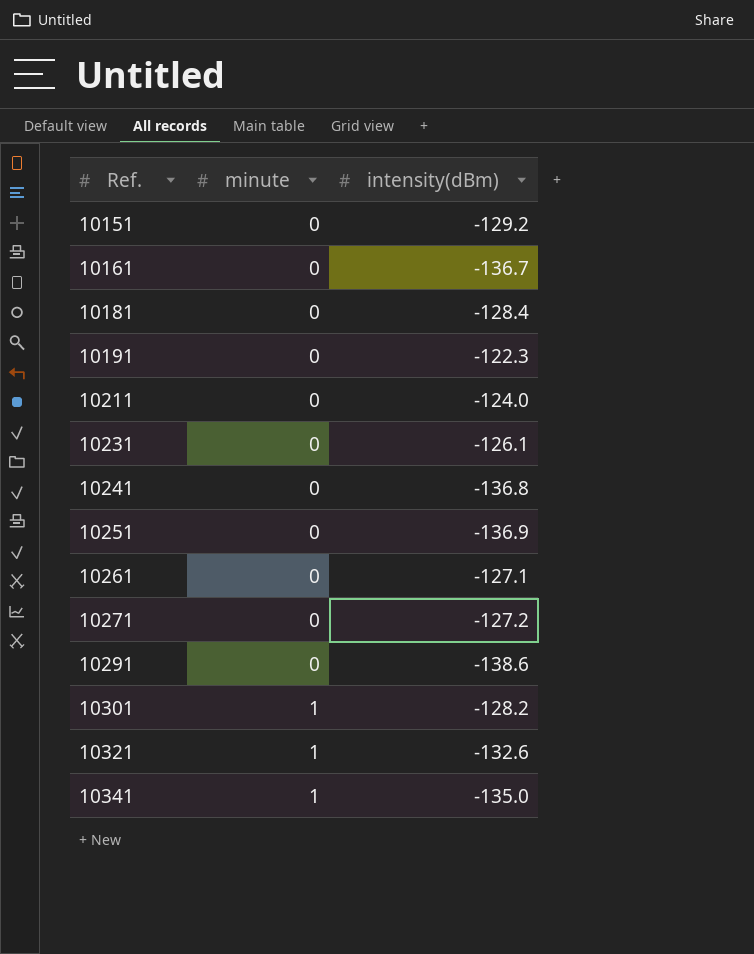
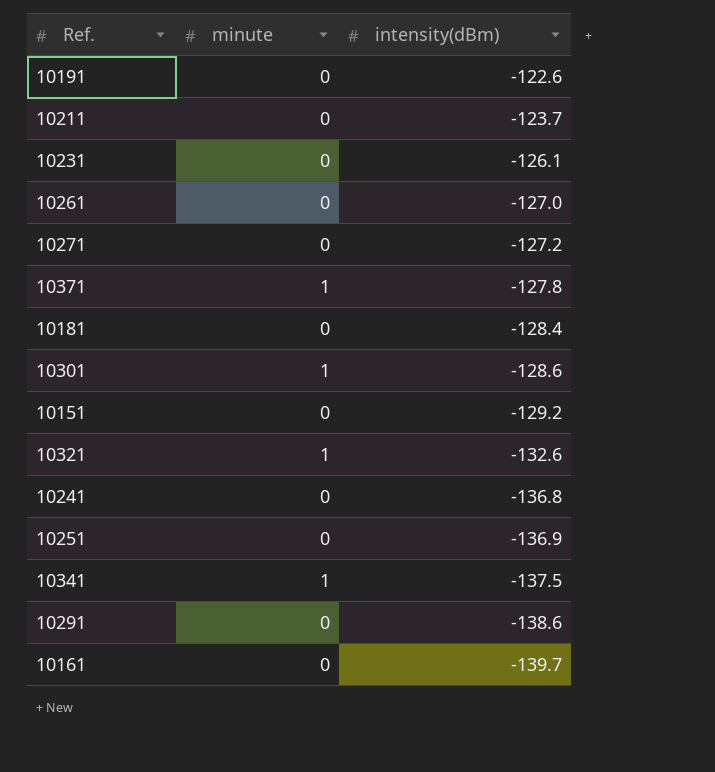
row order: Ref. ascending -> intensity(dBm) descending
10191 | intensity(dBm): -122.3 -> -122.6
10211 | intensity(dBm): -124.0 -> -123.7
10261 | intensity(dBm): -127.1 -> -127.0
row 10371: none -> 1 | -127.8
10301 | intensity(dBm): -128.2 -> -128.6
10341 | intensity(dBm): -135.0 -> -137.5
10161 | intensity(dBm): -136.7 -> -139.7

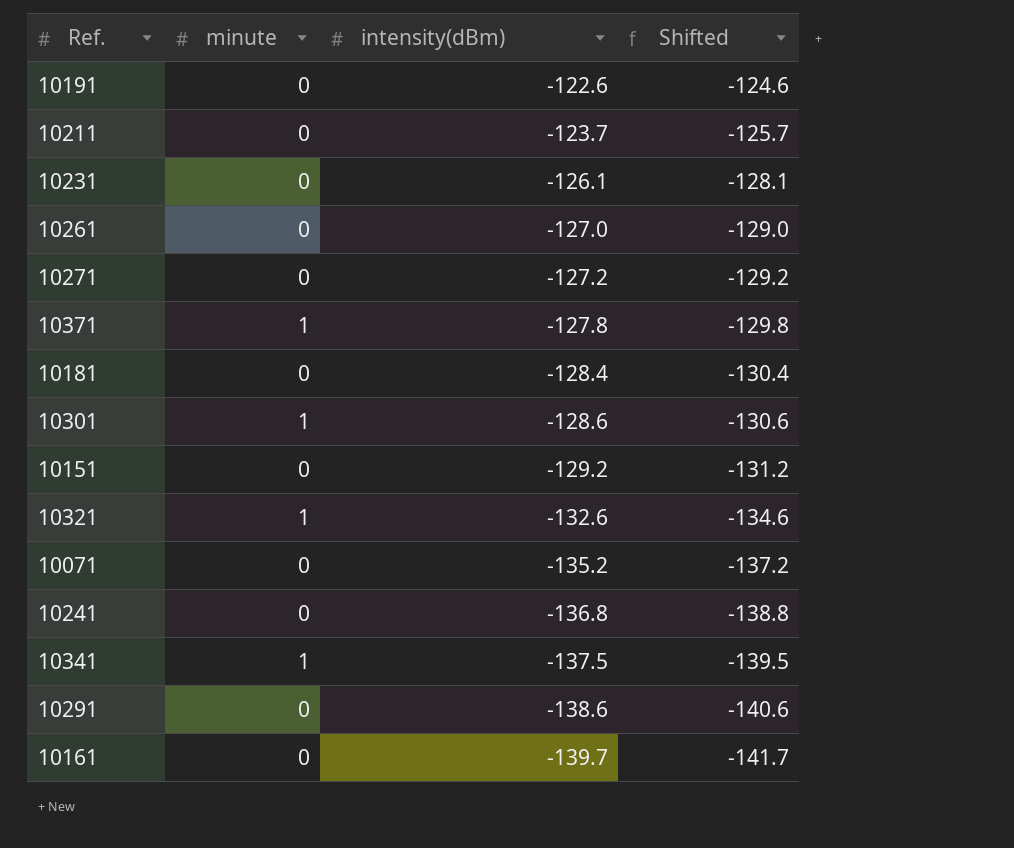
column Shifted | formula: none -> [intensity(dBm)] - 2
row 10251: 0 | -136.9 -> none
row 10071: none -> 0 | -135.2 | -137.2

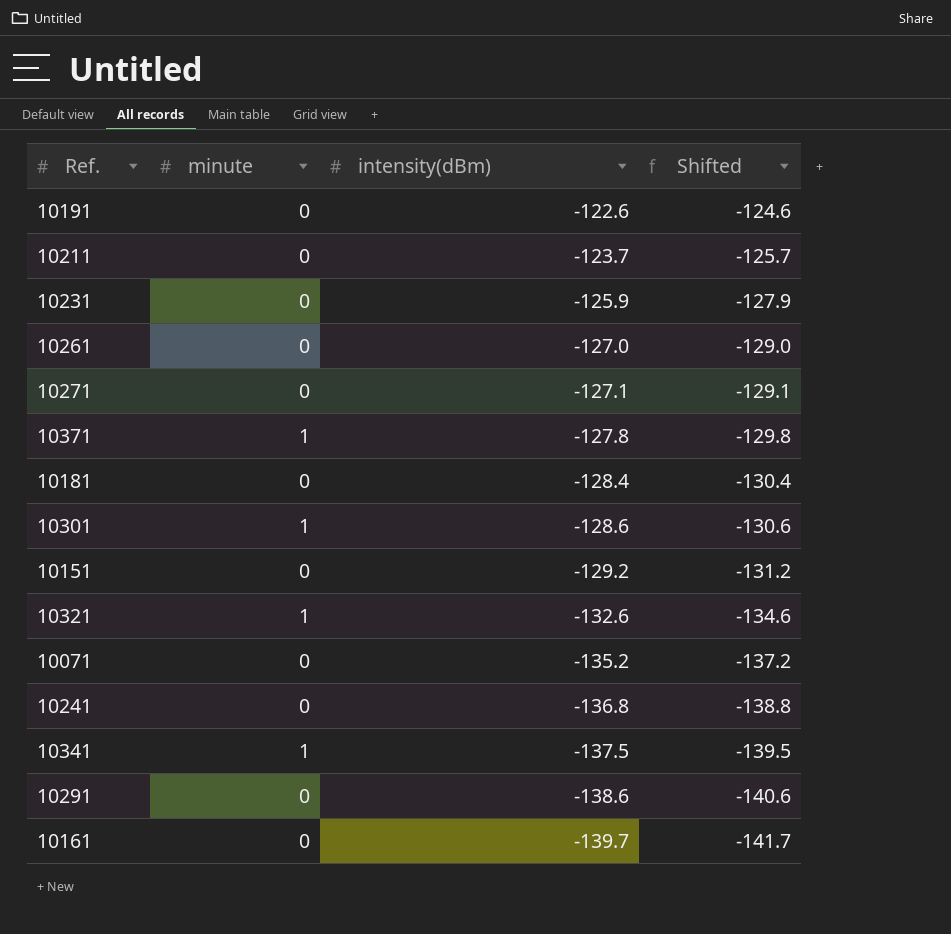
10231 | intensity(dBm): -126.1 -> -125.9
10231 | Shifted: -128.1 -> -127.9
10271 | intensity(dBm): -127.2 -> -127.1
10271 | Shifted: -129.2 -> -129.1

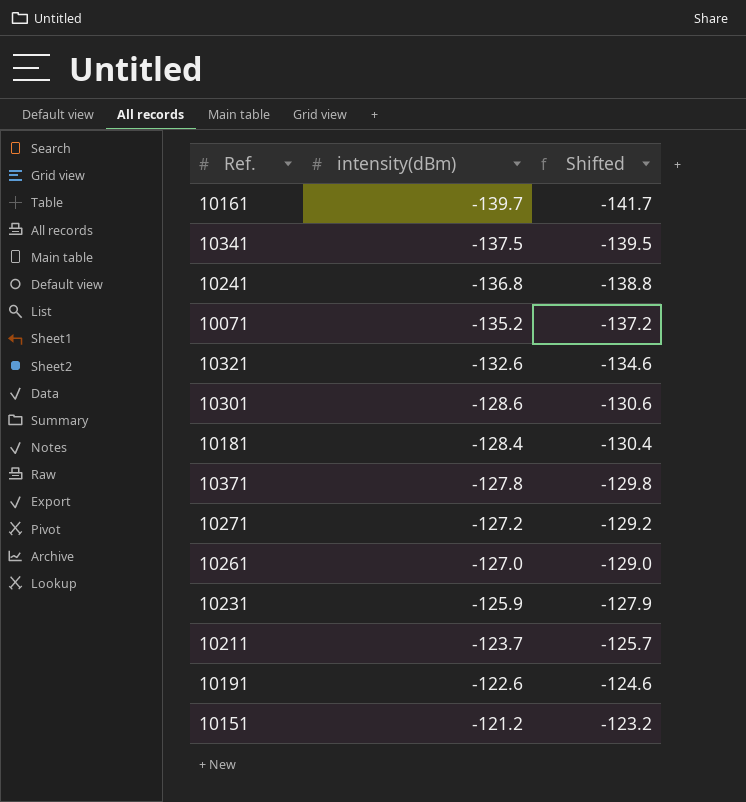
row order: intensity(dBm) descending -> intensity(dBm) ascending
column minute | position: 2 -> none
row 10291: 0 | -138.6 | -140.6 -> none
10271 | intensity(dBm): -127.1 -> -127.2
10271 | Shifted: -129.1 -> -129.2
10151 | intensity(dBm): -129.2 -> -121.2
10151 | Shifted: -131.2 -> -123.2

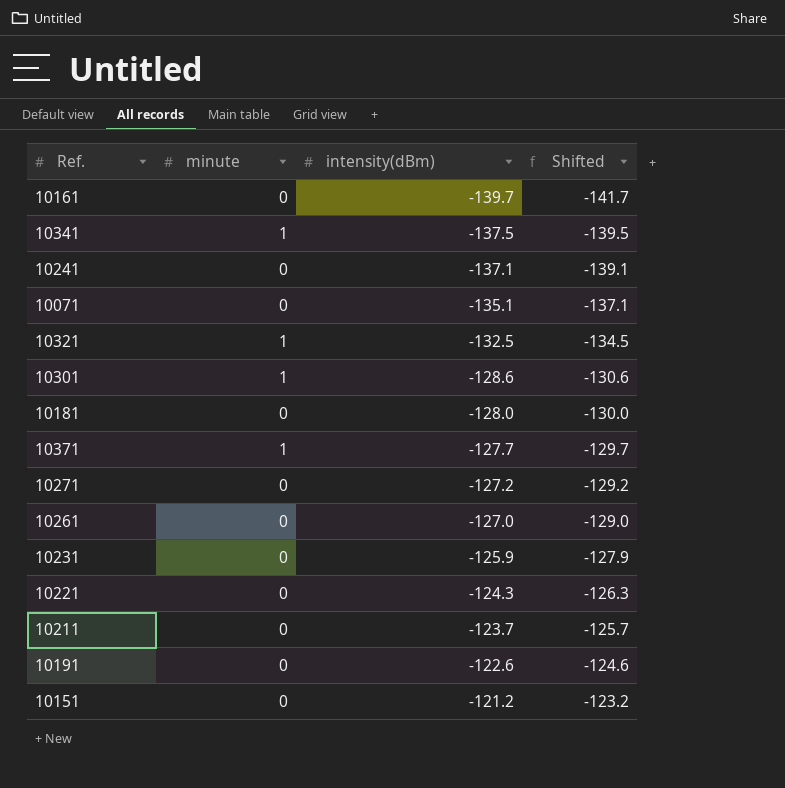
column minute | position: none -> 2
10241 | intensity(dBm): -136.8 -> -137.1
10241 | Shifted: -138.8 -> -139.1
10071 | intensity(dBm): -135.2 -> -135.1
10071 | Shifted: -137.2 -> -137.1
10321 | intensity(dBm): -132.6 -> -132.5
10321 | Shifted: -134.6 -> -134.5
10181 | intensity(dBm): -128.4 -> -128.0
10181 | Shifted: -130.4 -> -130.0
10371 | intensity(dBm): -127.8 -> -127.7
10371 | Shifted: -129.8 -> -129.7
row 10221: none -> 0 | -124.3 | -126.3

